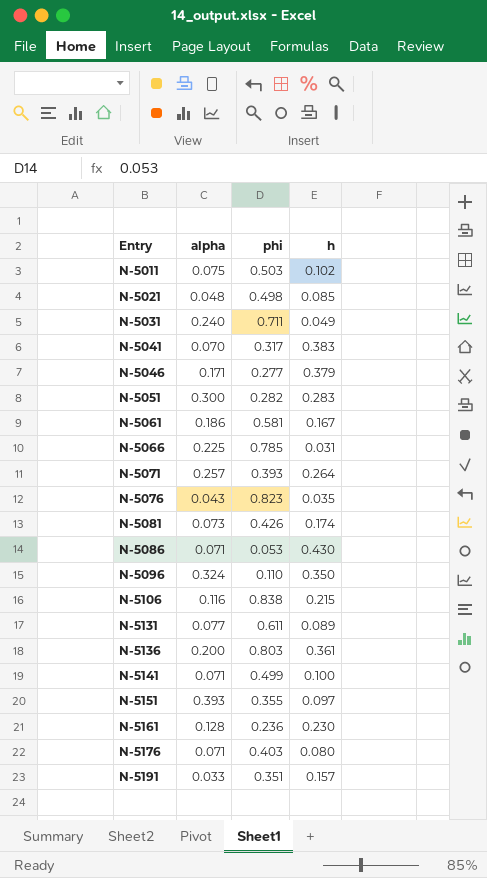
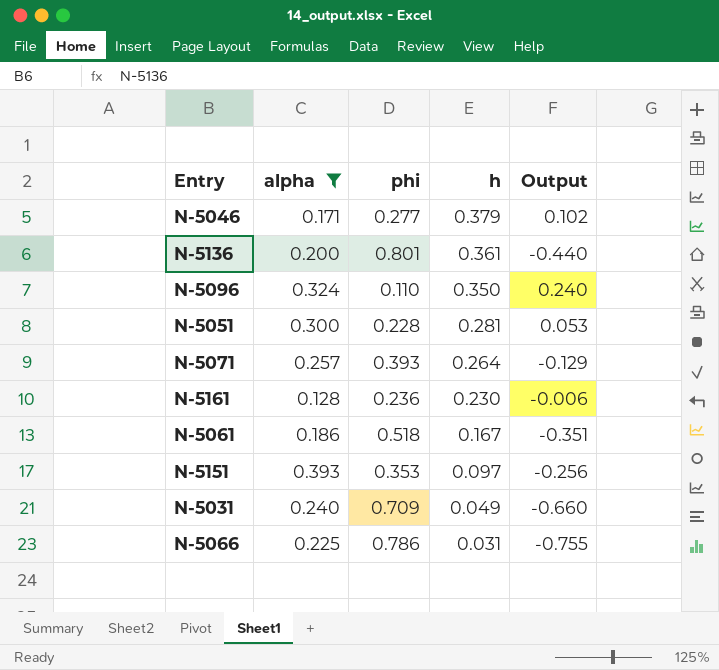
filter: none -> alpha >= 0.128
row order: Entry ascending -> h descending
column Output | formula: none -> [h] - [phi]
N-5136 | phi: 0.803 -> 0.801
N-5051 | phi: 0.282 -> 0.228
N-5051 | h: 0.283 -> 0.281
N-5061 | phi: 0.581 -> 0.518
N-5151 | phi: 0.355 -> 0.353
N-5031 | phi: 0.711 -> 0.709
N-5066 | phi: 0.785 -> 0.786

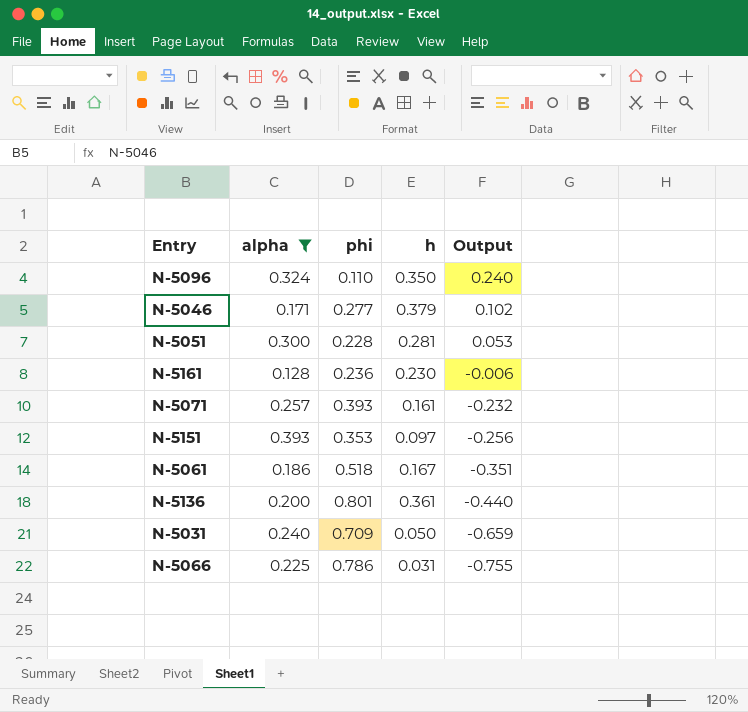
row order: h descending -> Output descending
N-5071 | h: 0.264 -> 0.161
N-5071 | Output: -0.129 -> -0.232
N-5031 | h: 0.049 -> 0.050
N-5031 | Output: -0.660 -> -0.659

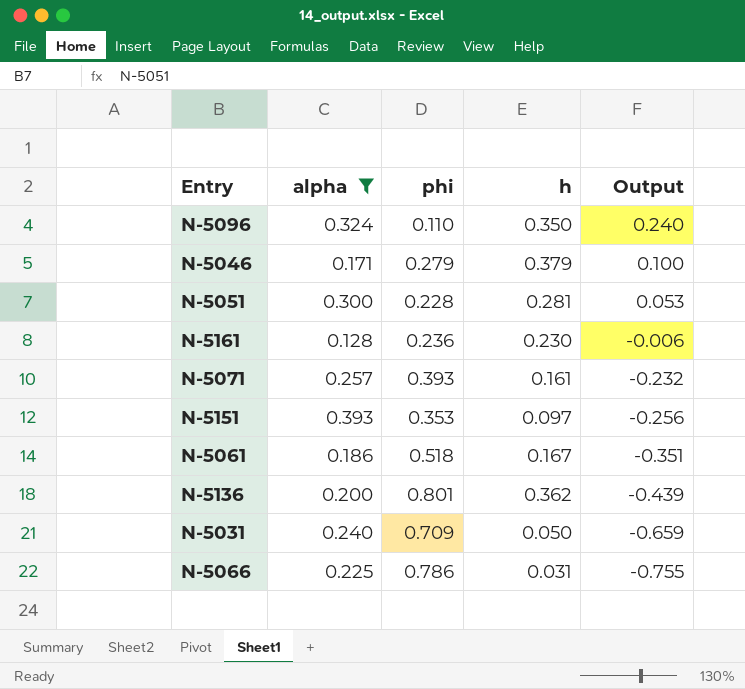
N-5046 | phi: 0.277 -> 0.279
N-5046 | Output: 0.102 -> 0.100
N-5136 | h: 0.361 -> 0.362
N-5136 | Output: -0.440 -> -0.439

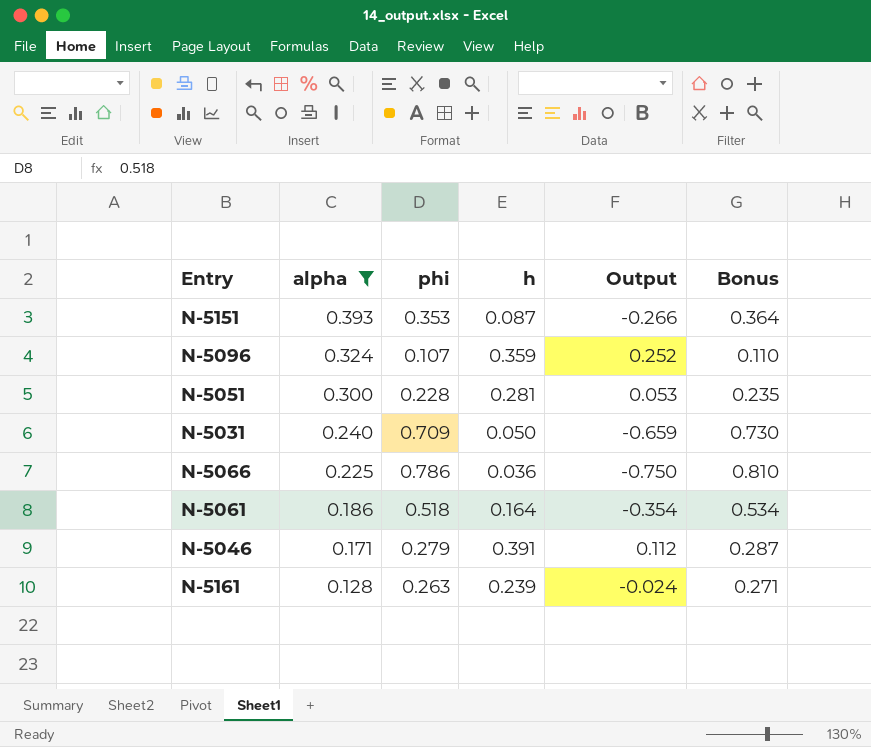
row order: Output descending -> alpha descending
column Bonus | formula: none -> [phi] * 1.03
row N-5071: 0.257 | 0.393 | 0.161 | -0.232 -> none
row N-5136: 0.200 | 0.801 | 0.362 | -0.439 -> none
N-5151 | h: 0.097 -> 0.087
N-5151 | Output: -0.256 -> -0.266
N-5096 | phi: 0.110 -> 0.107
N-5096 | h: 0.350 -> 0.359
N-5096 | Output: 0.240 -> 0.252
N-5066 | h: 0.031 -> 0.036
N-5066 | Output: -0.755 -> -0.750
N-5061 | h: 0.167 -> 0.164
N-5061 | Output: -0.351 -> -0.354
N-5046 | h: 0.379 -> 0.391
N-5046 | Output: 0.100 -> 0.112
N-5161 | phi: 0.236 -> 0.263
N-5161 | h: 0.230 -> 0.239
N-5161 | Output: -0.006 -> -0.024

